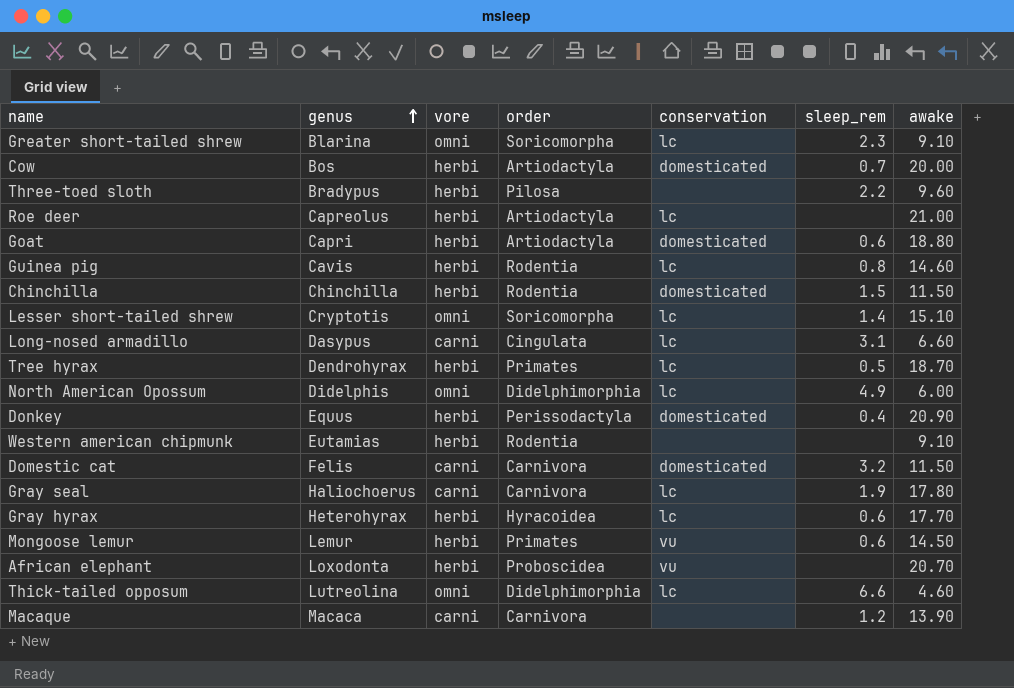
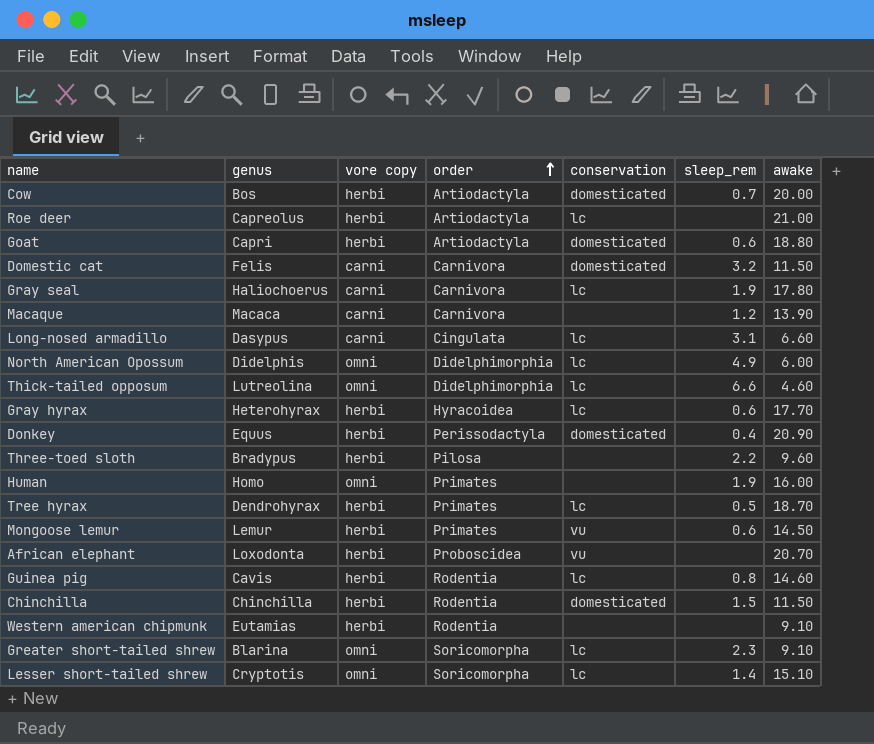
row order: genus ascending -> order ascending
column name: vore -> vore copy
row Human: none -> Homo | omni | Primates | none | 1.9 | 16.00

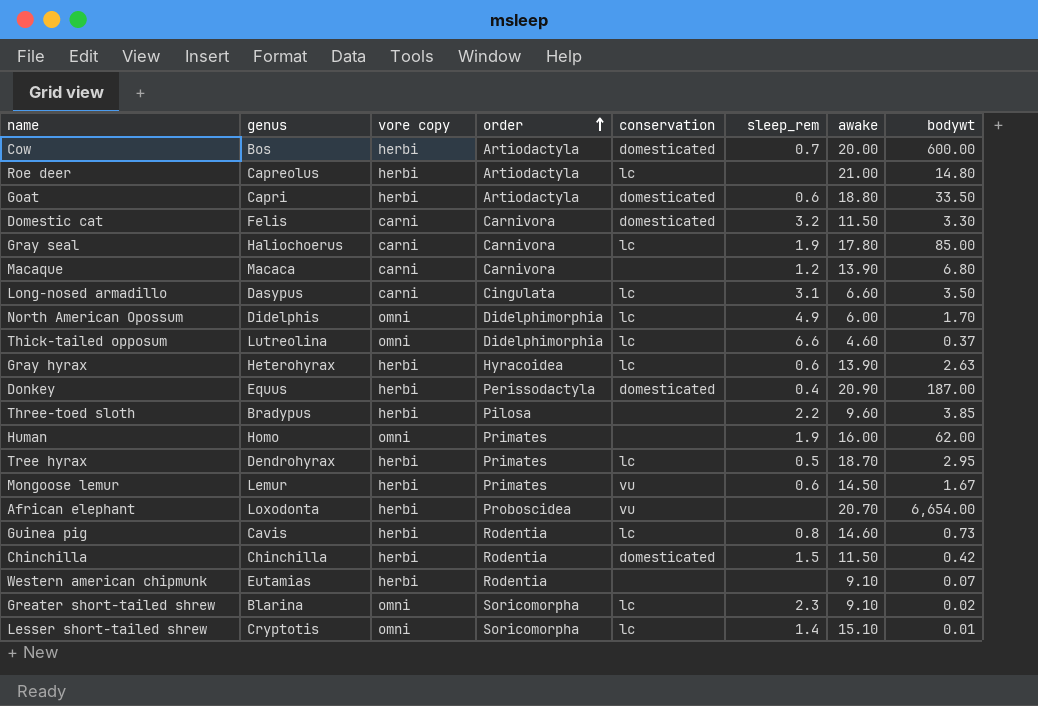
column bodywt | position: none -> 8
Gray hyrax | awake: 17.70 -> 13.90

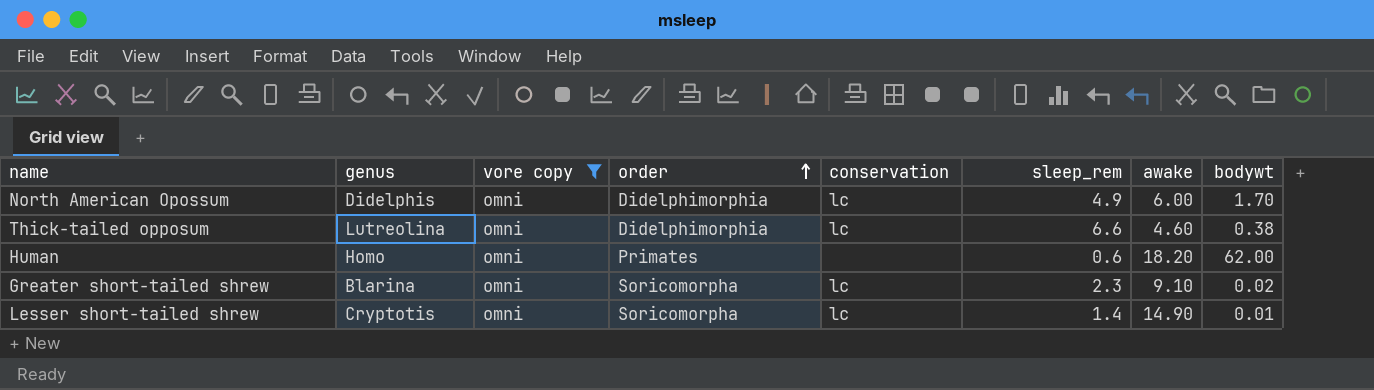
filter: none -> vore copy = omni
Thick-tailed opposum | bodywt: 0.37 -> 0.38
Human | sleep_rem: 1.9 -> 0.6
Human | awake: 16.00 -> 18.20
Lesser short-tailed shrew | awake: 15.10 -> 14.90

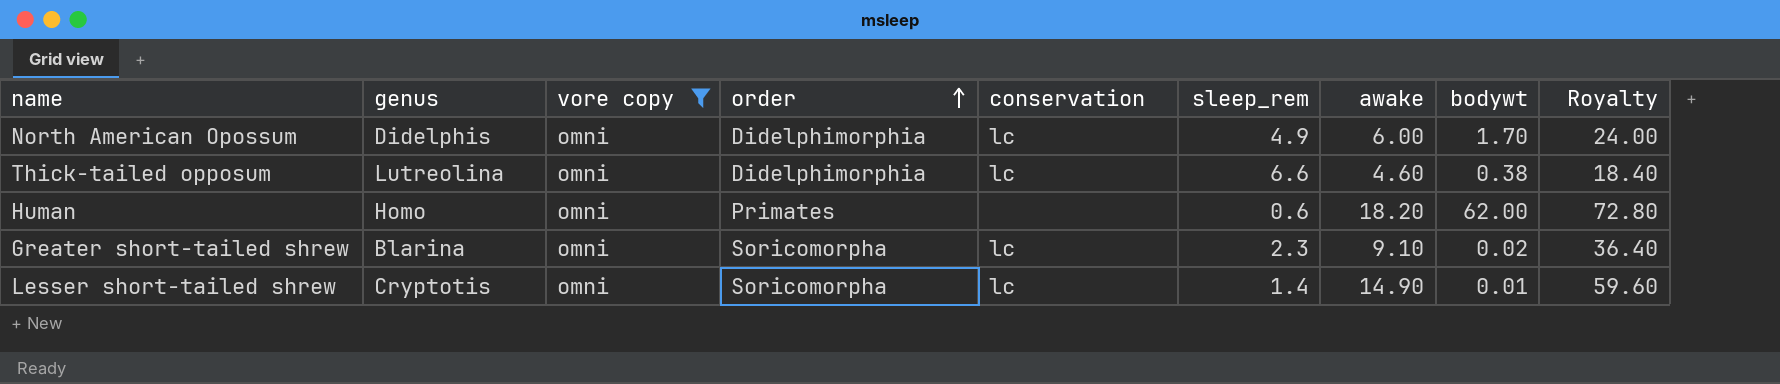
column Royalty | formula: none -> [awake] * 4

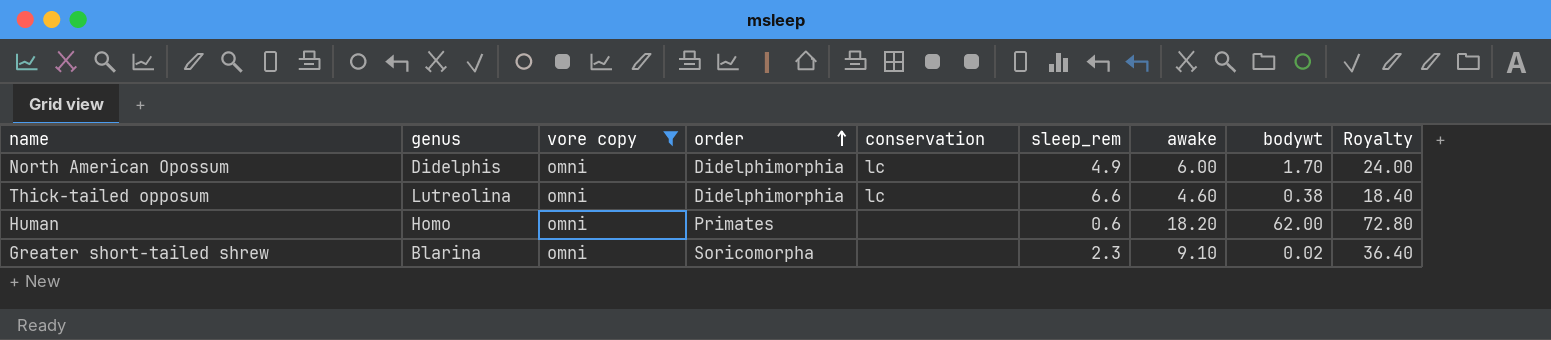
row Lesser short-tailed shrew: Cryptotis | omni | Soricomorpha | lc | 1.4 | 14.90 | 0.01 | 59.60 -> none
Greater short-tailed shrew | conservation: lc -> none

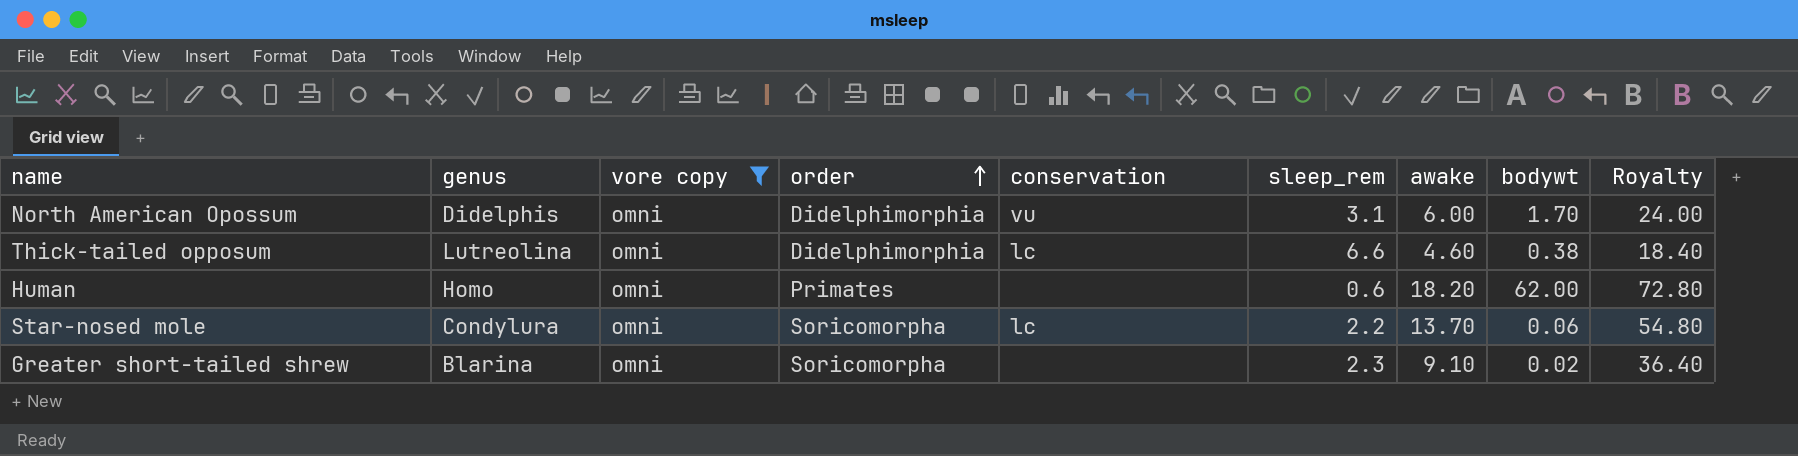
North American Opossum | conservation: lc -> vu
North American Opossum | sleep_rem: 4.9 -> 3.1
row Star-nosed mole: none -> Condylura | omni | Soricomorpha | lc | 2.2 | 13.70 | 0.06 | 54.80

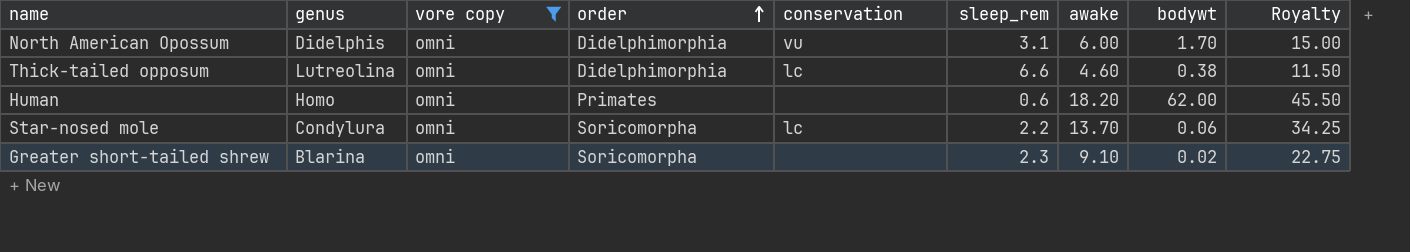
column Royalty | formula: [awake] * 4 -> [awake] * 2.5

